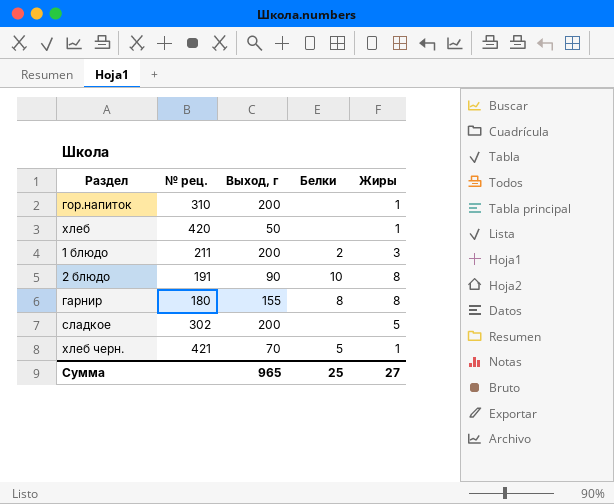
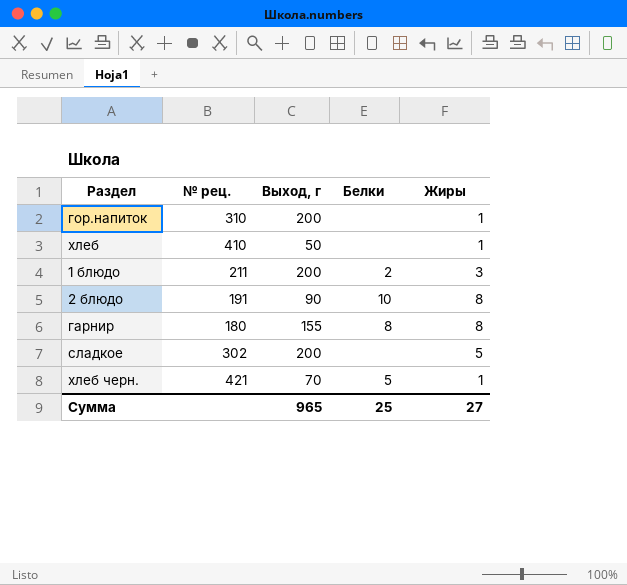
хлеб | № рец.: 420 -> 410

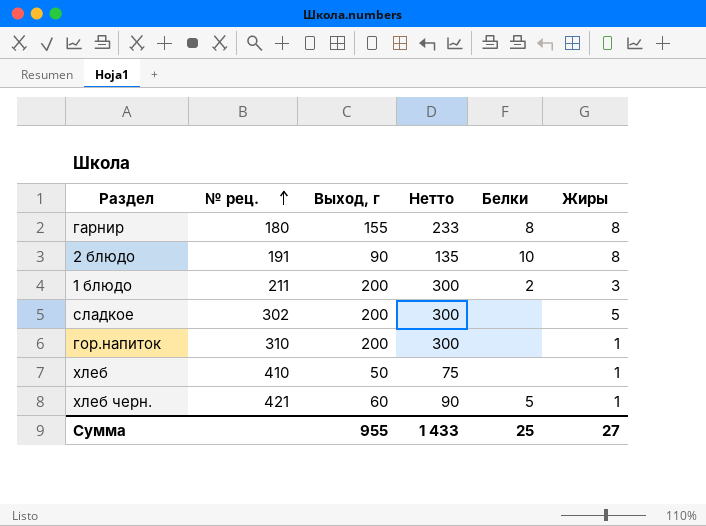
row order: none -> № рец. ascending
column Нетто | formula: none -> [Выход, г] * 1,5
хлеб черн. | Выход, г: 70 -> 60
Сумма | Выход, г: 965 -> 955

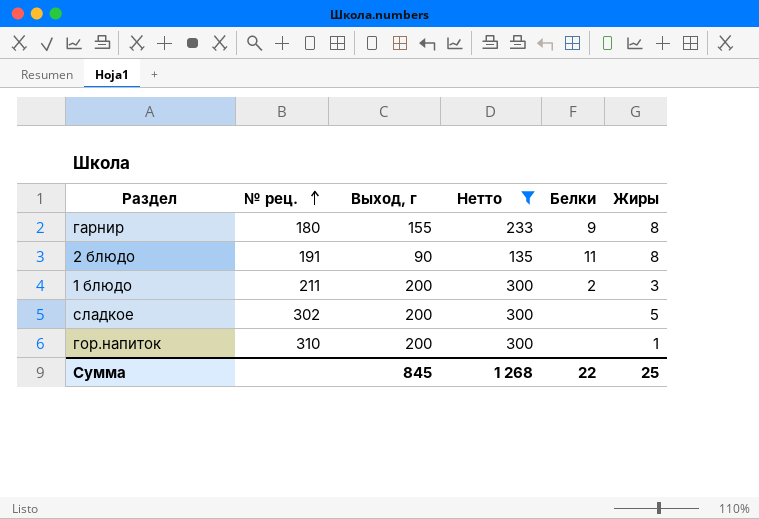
filter: none -> Нетто >= 135
гарнир | Белки: 8 -> 9
2 блюдо | Белки: 10 -> 11
Сумма | Выход, г: 955 -> 845
Сумма | Нетто: 1 433 -> 1 268
Сумма | Белки: 25 -> 22
Сумма | Жиры: 27 -> 25

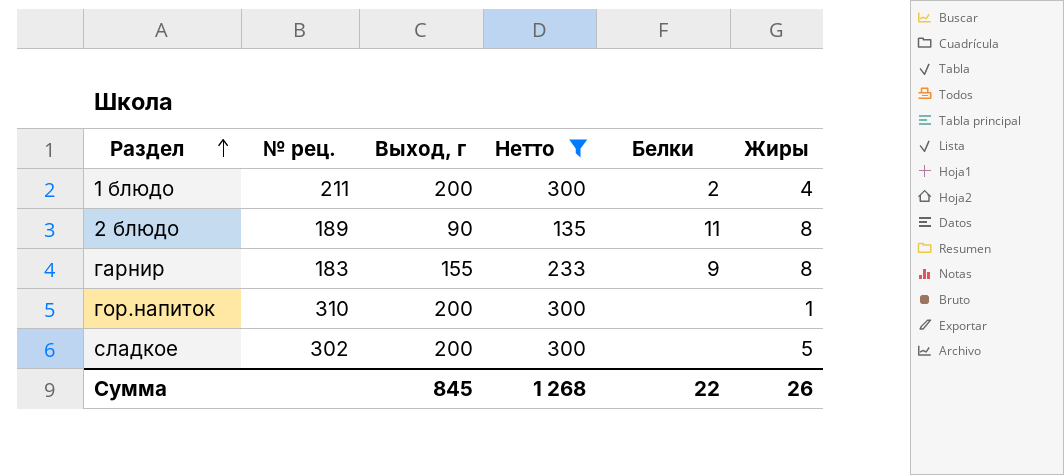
row order: № рец. ascending -> Раздел ascending
1 блюдо | Жиры: 3 -> 4
2 блюдо | № рец.: 191 -> 189
гарнир | № рец.: 180 -> 183
Сумма | Жиры: 25 -> 26

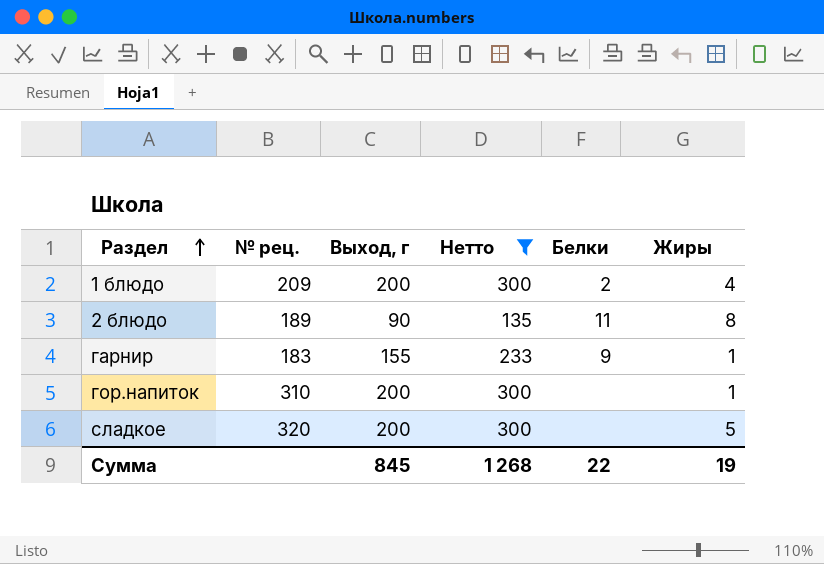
1 блюдо | № рец.: 211 -> 209
гарнир | Жиры: 8 -> 1
сладкое | № рец.: 302 -> 320
Сумма | Жиры: 26 -> 19

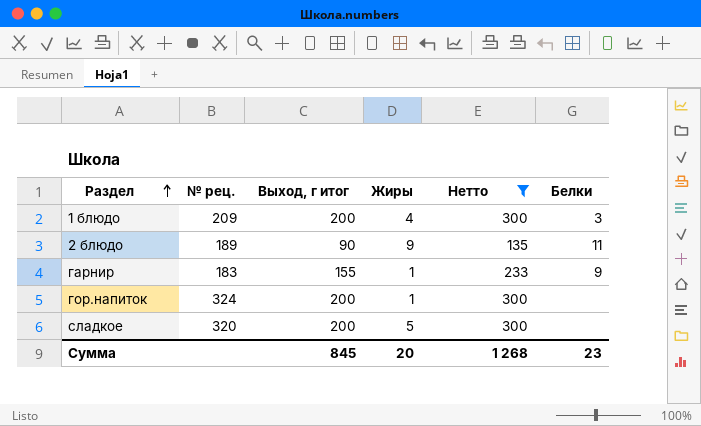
column name: Выход, г -> Выход, г итог
column Жиры | position: 6 -> 4
1 блюдо | Белки: 2 -> 3
2 блюдо | Жиры: 8 -> 9
гор.напиток | № рец.: 310 -> 324
Сумма | Жиры: 19 -> 20
Сумма | Белки: 22 -> 23

